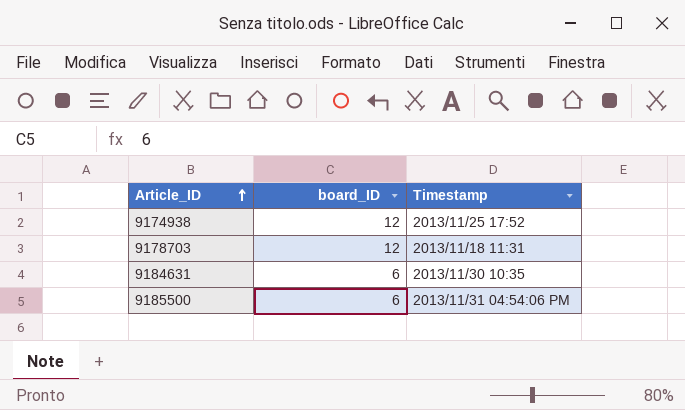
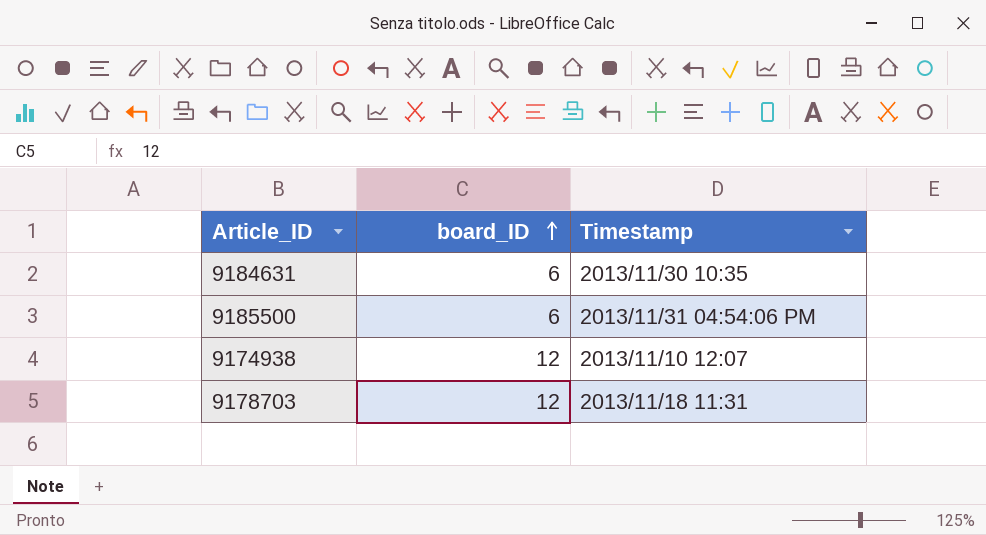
row order: Article_ID ascending -> board_ID ascending
9174938 | Timestamp: 2013/11/25 17:52 -> 2013/11/10 12:07

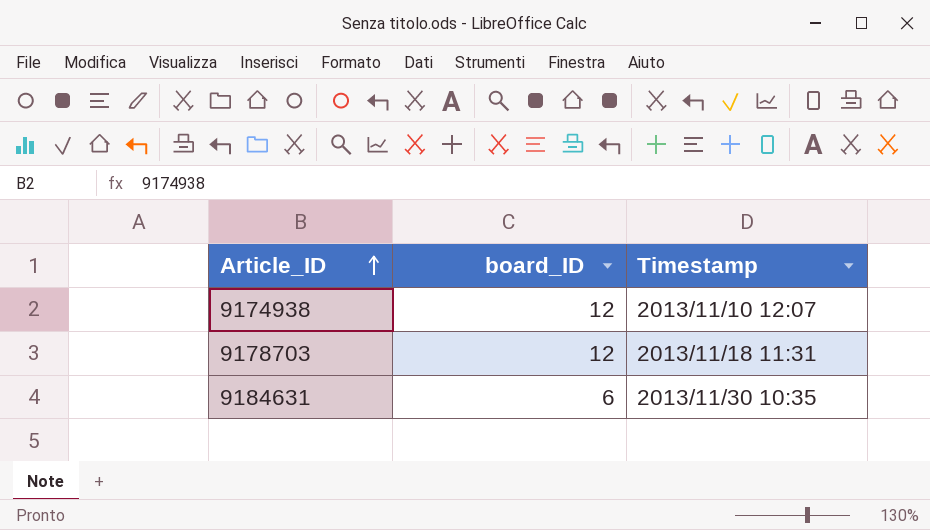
row order: board_ID ascending -> Article_ID ascending
row 9185500: 6 | 2013/11/31 04:54:06 PM -> none

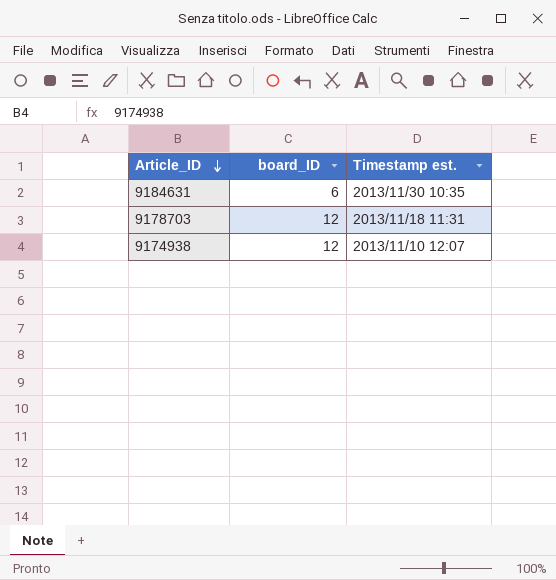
row order: Article_ID ascending -> Article_ID descending
column name: Timestamp -> Timestamp est.

